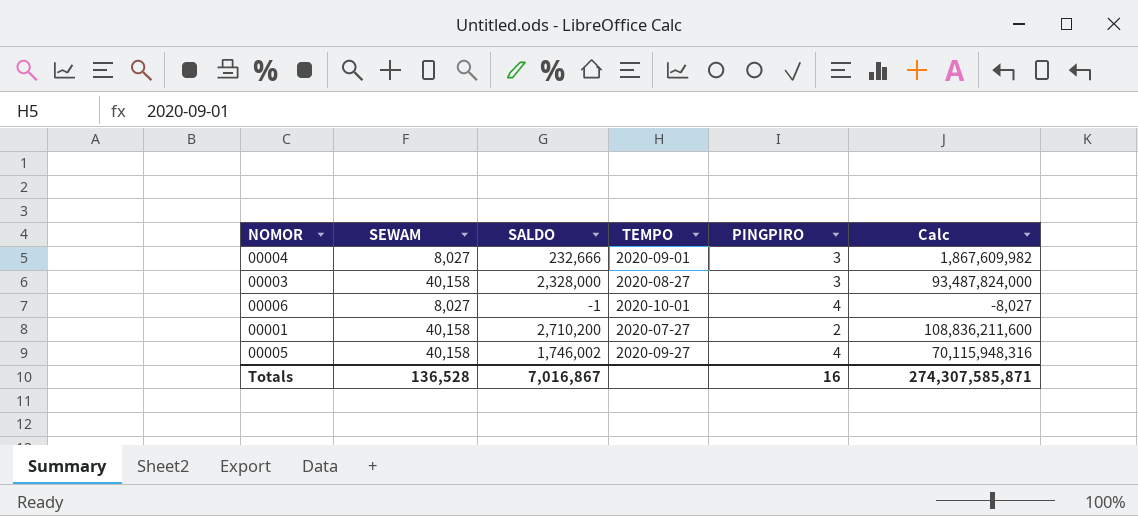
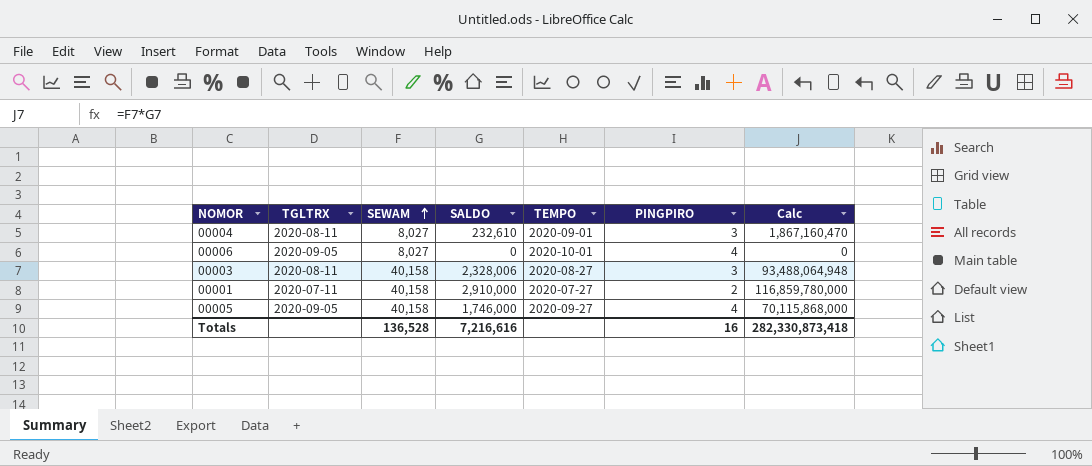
row order: none -> SEWAM ascending
column TGLTRX | position: none -> 2
00004 | SALDO: 232,666 -> 232,610
00004 | Calc: 1,867,609,982 -> 1,867,160,470
00006 | SALDO: -1 -> 0
00006 | Calc: -8,027 -> 0
00003 | SALDO: 2,328,000 -> 2,328,006
00003 | Calc: 93,487,824,000 -> 93,488,064,948
00001 | SALDO: 2,710,200 -> 2,910,000
00001 | Calc: 108,836,211,600 -> 116,859,780,000
00005 | SALDO: 1,746,002 -> 1,746,000
00005 | Calc: 70,115,948,316 -> 70,115,868,000
Totals | SALDO: 7,016,867 -> 7,216,616
Totals | Calc: 274,307,585,871 -> 282,330,873,418

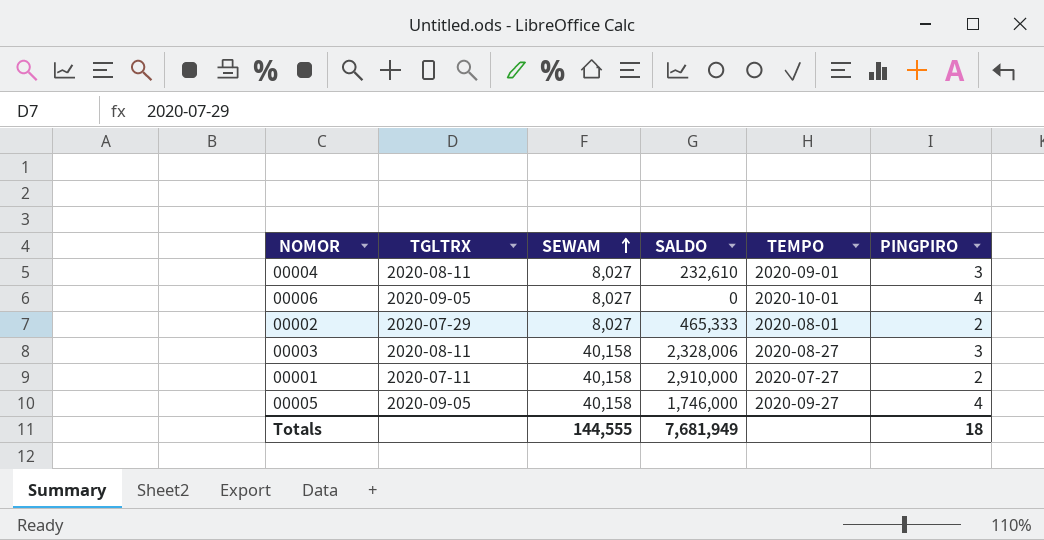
column Calc | formula: [SEWAM] * [SALDO] -> none
row 00002: none -> 2020-07-29 | 8,027 | 465,333 | 2020-08-01 | 2
Totals | SEWAM: 136,528 -> 144,555
Totals | SALDO: 7,216,616 -> 7,681,949
Totals | PINGPIRO: 16 -> 18

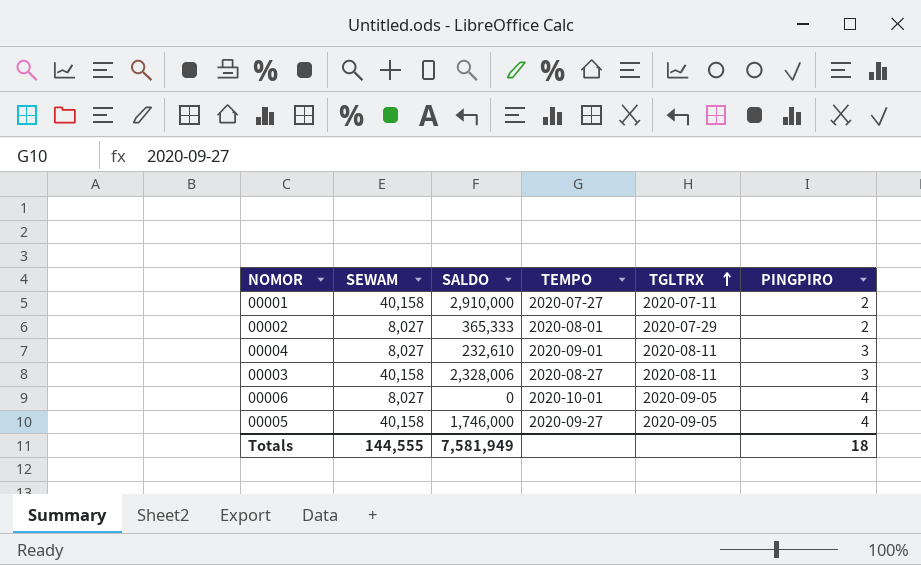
row order: SEWAM ascending -> TGLTRX ascending
column TGLTRX | position: 2 -> 5
00002 | SALDO: 465,333 -> 365,333
Totals | SALDO: 7,681,949 -> 7,581,949

